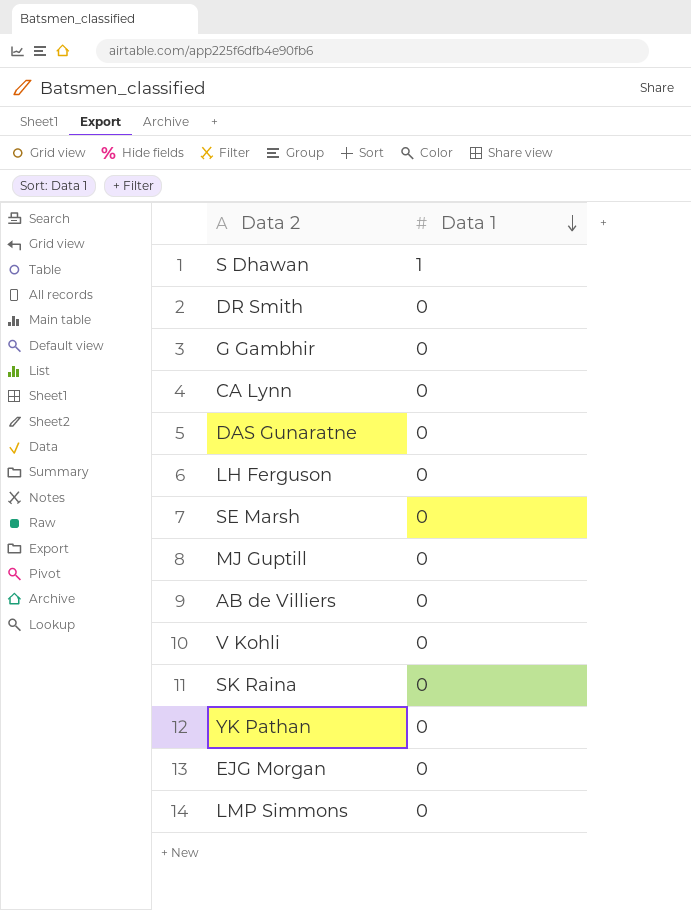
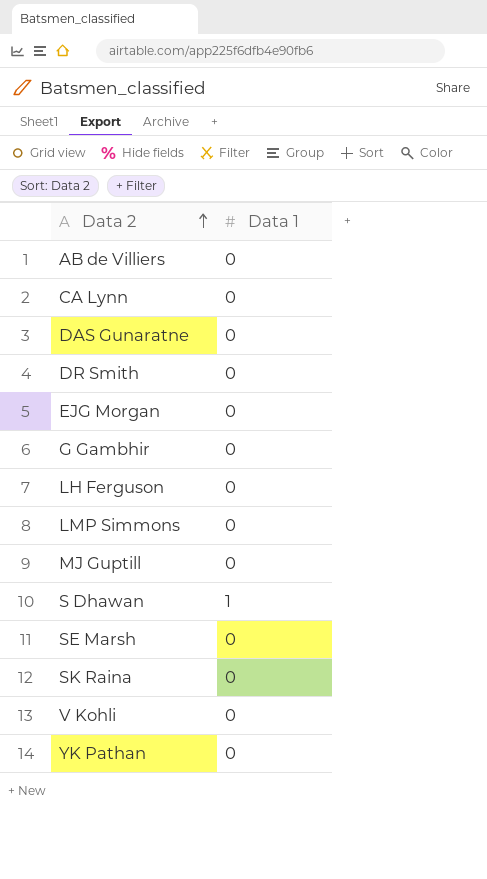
row order: Data 1 descending -> Data 2 ascending

